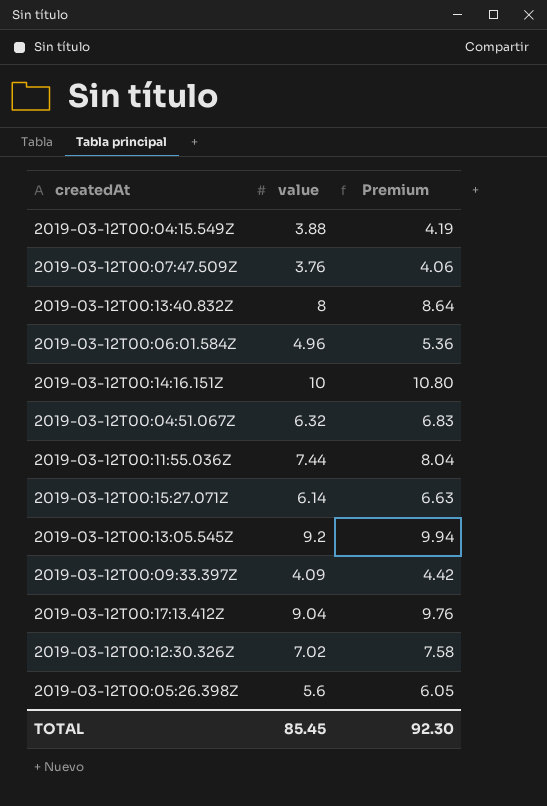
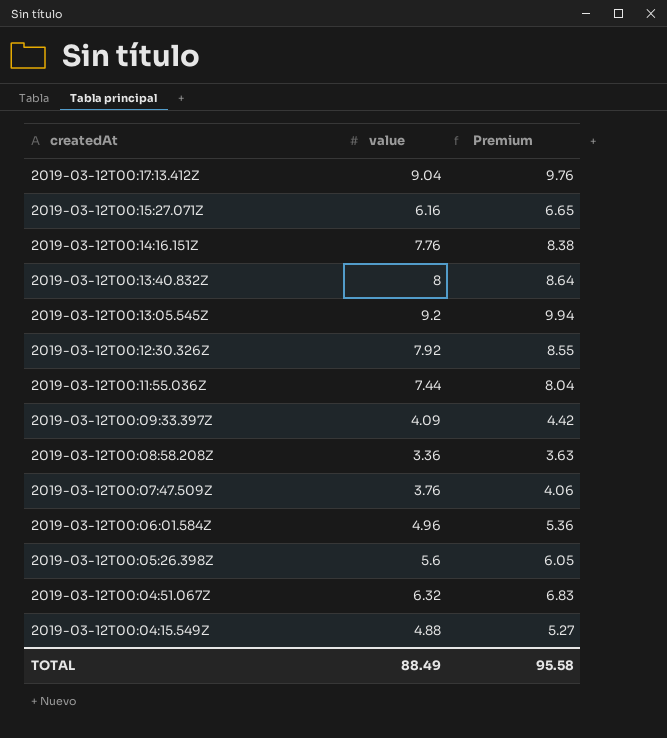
row order: none -> createdAt descending
2019-03-12T00:15:27.071Z | value: 6.14 -> 6.16
2019-03-12T00:15:27.071Z | Premium: 6.63 -> 6.65
2019-03-12T00:14:16.151Z | value: 10 -> 7.76
2019-03-12T00:14:16.151Z | Premium: 10.80 -> 8.38
2019-03-12T00:12:30.326Z | value: 7.02 -> 7.92
2019-03-12T00:12:30.326Z | Premium: 7.58 -> 8.55
row 2019-03-12T00:08:58.208Z: none -> 3.36 | 3.63
2019-03-12T00:04:15.549Z | value: 3.88 -> 4.88
2019-03-12T00:04:15.549Z | Premium: 4.19 -> 5.27
TOTAL | value: 85.45 -> 88.49
TOTAL | Premium: 92.30 -> 95.58

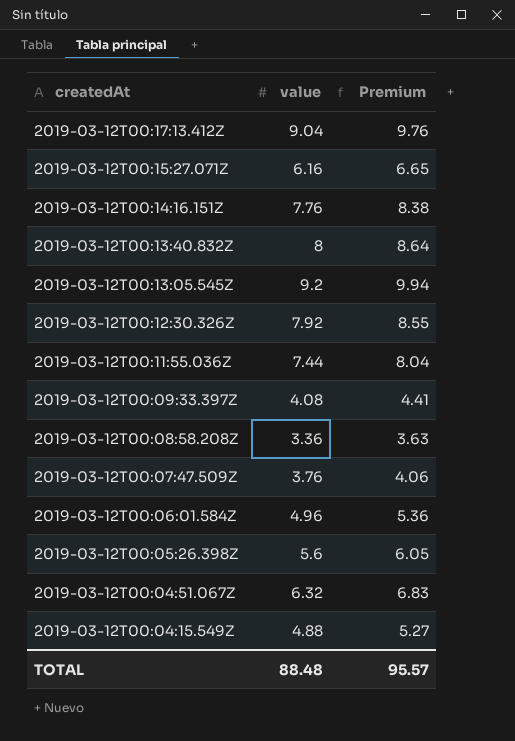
2019-03-12T00:09:33.397Z | value: 4.09 -> 4.08
2019-03-12T00:09:33.397Z | Premium: 4.42 -> 4.41
TOTAL | value: 88.49 -> 88.48
TOTAL | Premium: 95.58 -> 95.57

